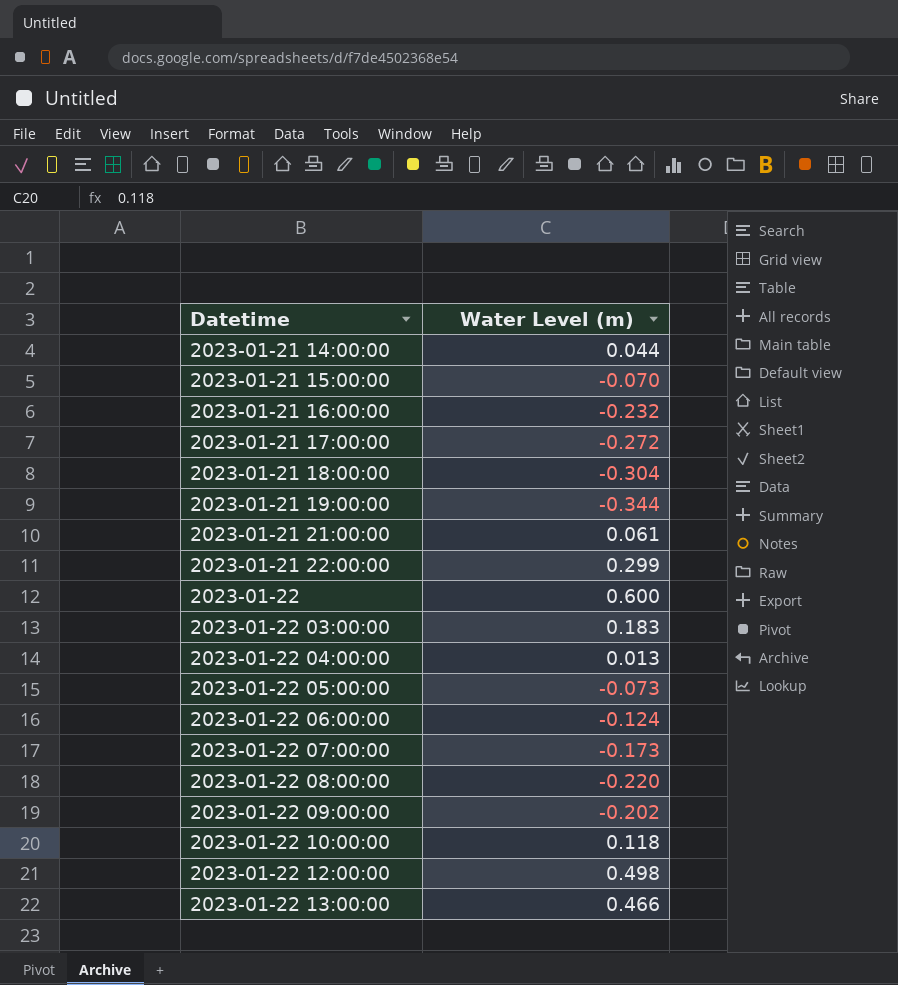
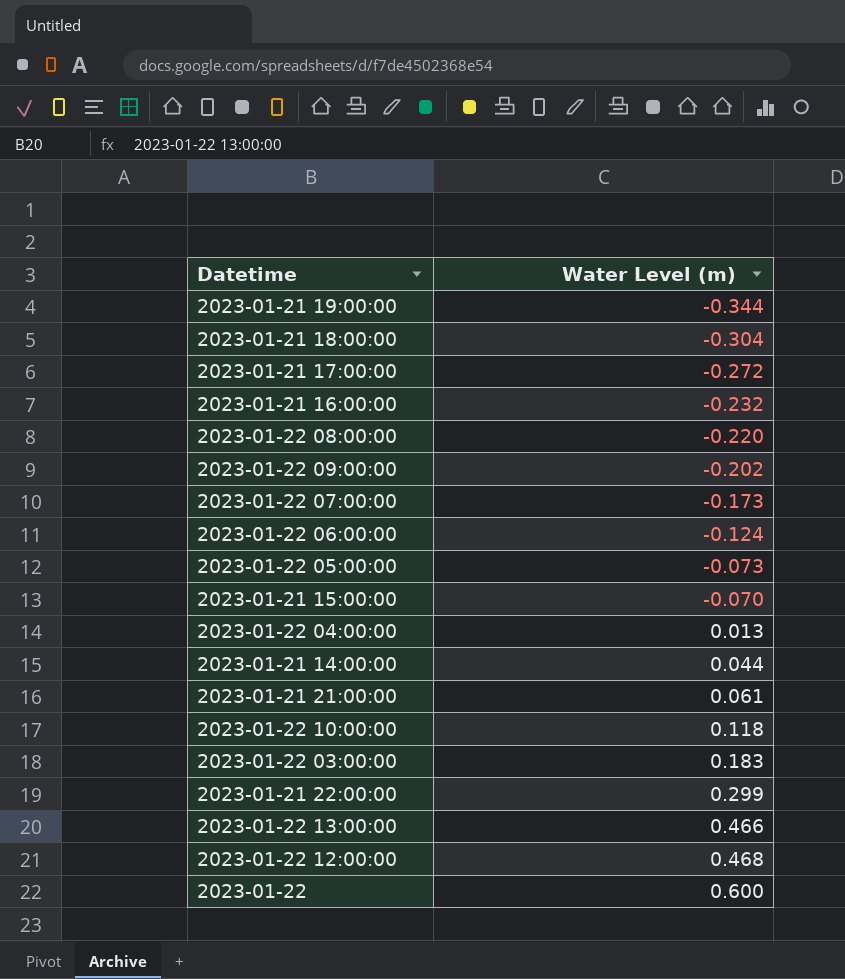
row order: Datetime ascending -> Water Level (m) ascending
2023-01-22 12:00:00 | Water Level (m): 0.498 -> 0.468

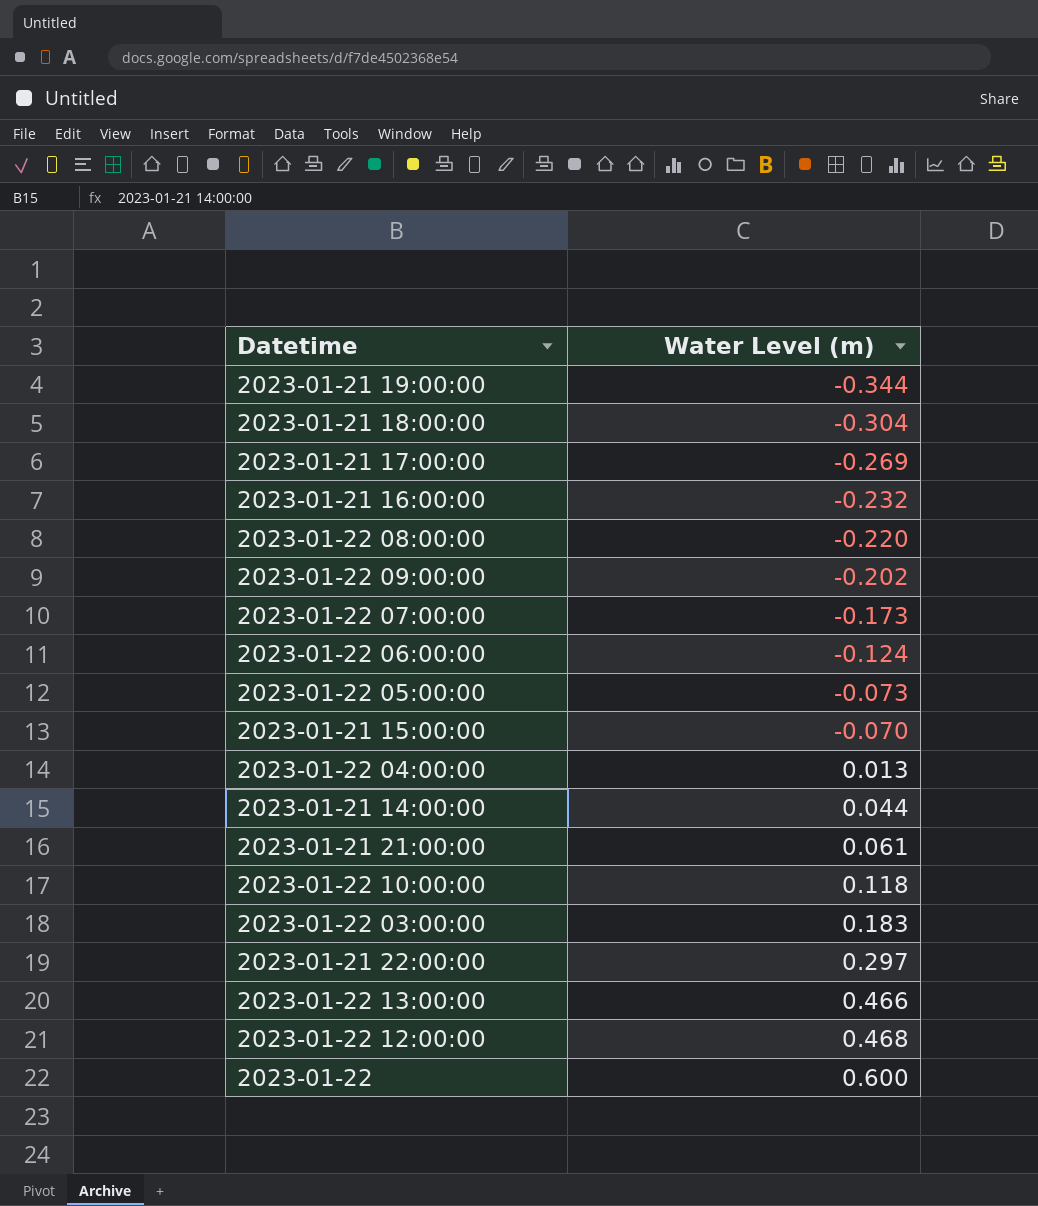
2023-01-21 17:00:00 | Water Level (m): -0.272 -> -0.269
2023-01-21 22:00:00 | Water Level (m): 0.299 -> 0.297

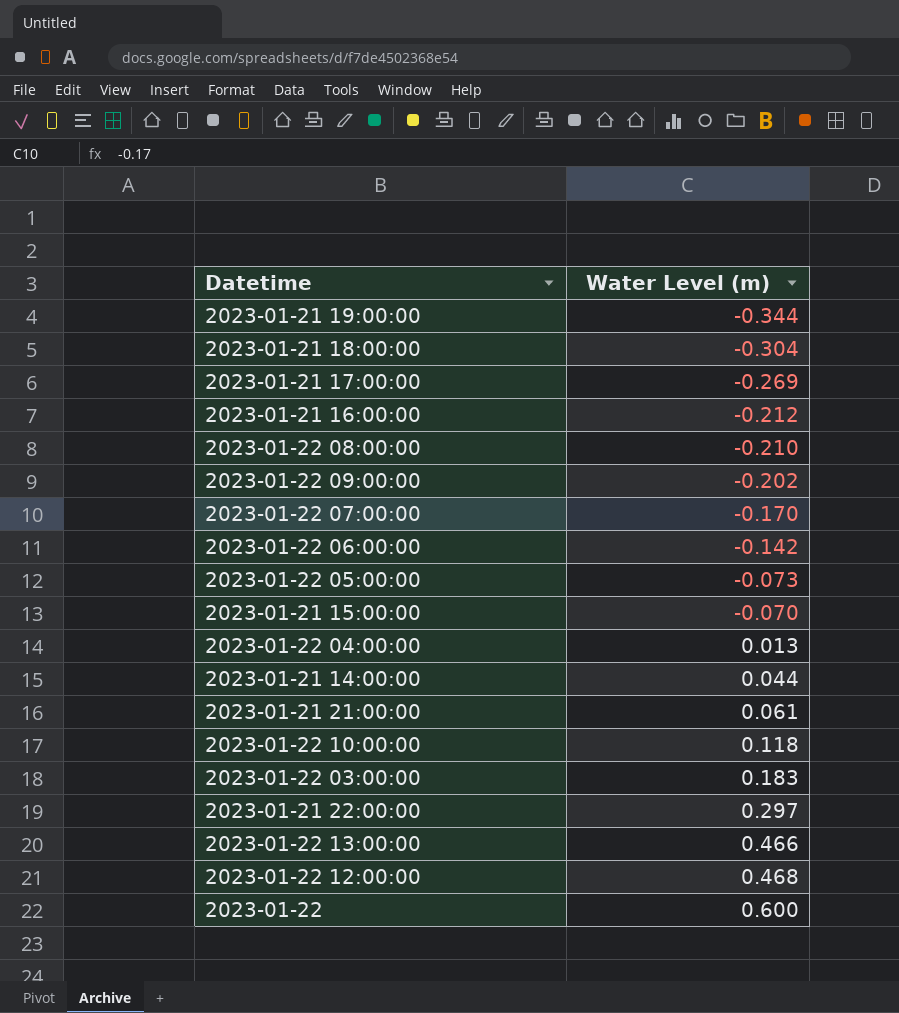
2023-01-21 16:00:00 | Water Level (m): -0.232 -> -0.212
2023-01-22 08:00:00 | Water Level (m): -0.220 -> -0.210
2023-01-22 07:00:00 | Water Level (m): -0.173 -> -0.170
2023-01-22 06:00:00 | Water Level (m): -0.124 -> -0.142

